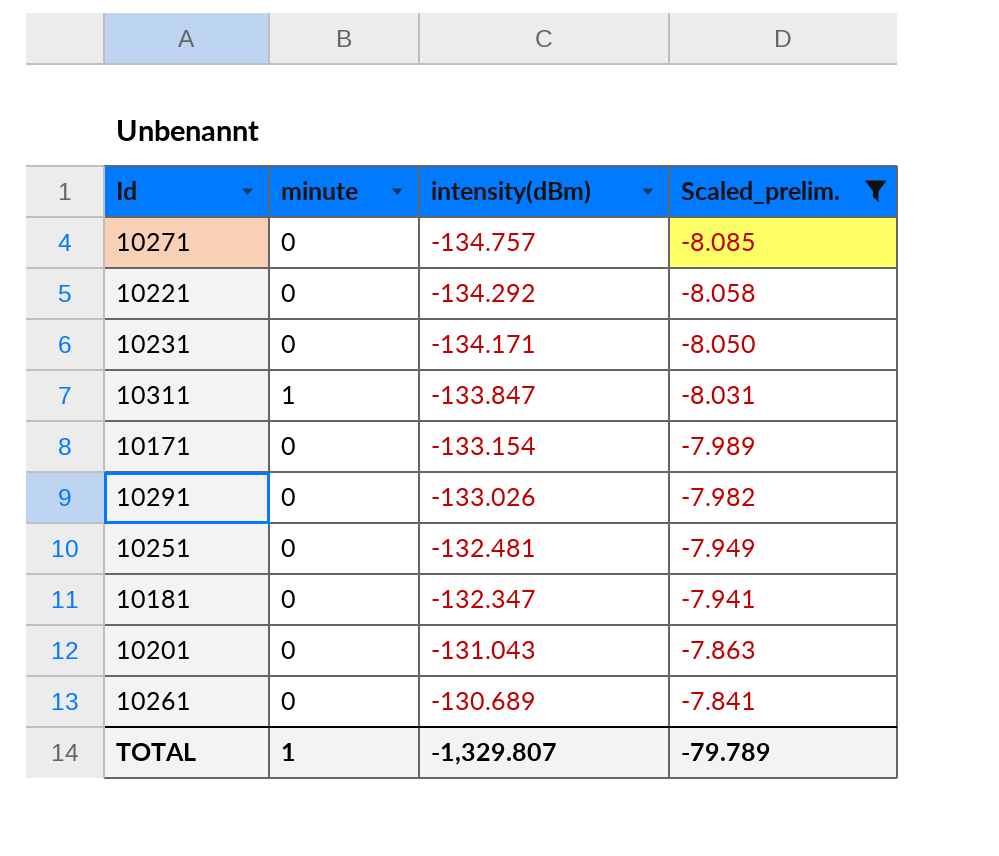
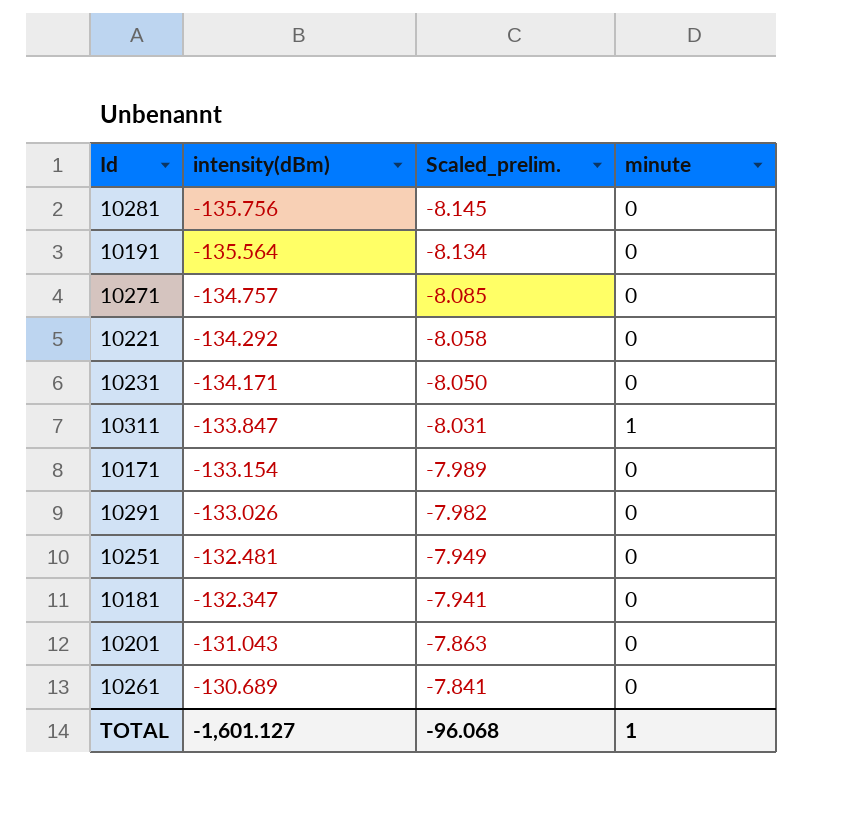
filter: Scaled_prelim. >= -8.085 -> none
column minute | position: 2 -> 4
TOTAL | intensity(dBm): -1,329.807 -> -1,601.127
TOTAL | Scaled_prelim.: -79.789 -> -96.068

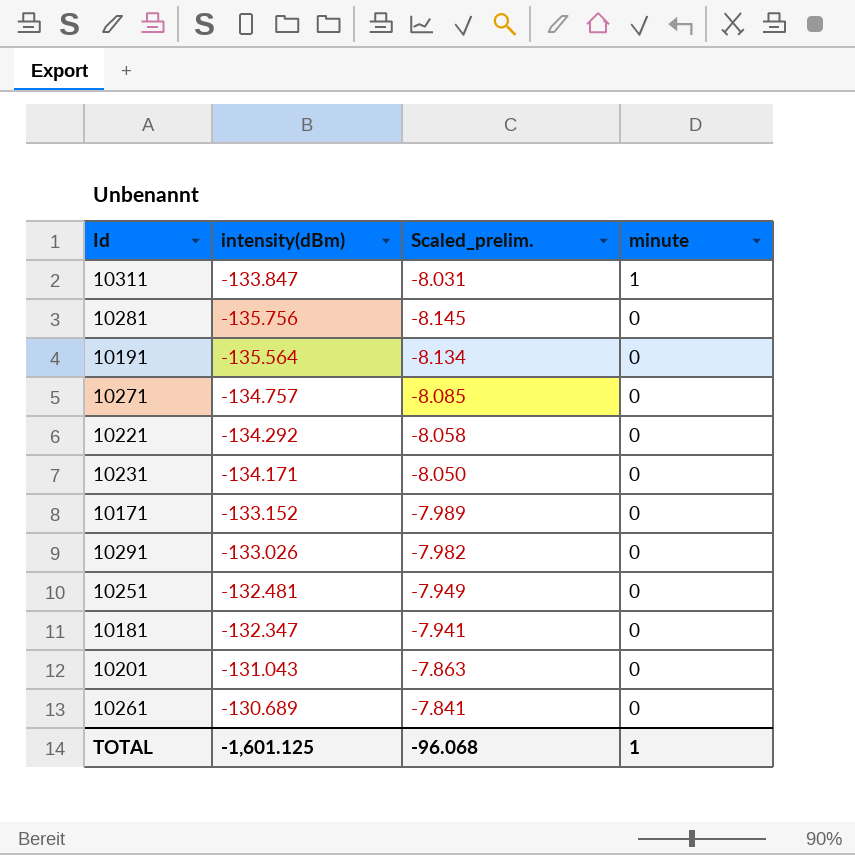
row order: intensity(dBm) ascending -> minute descending
10171 | intensity(dBm): -133.154 -> -133.152
TOTAL | intensity(dBm): -1,601.127 -> -1,601.125

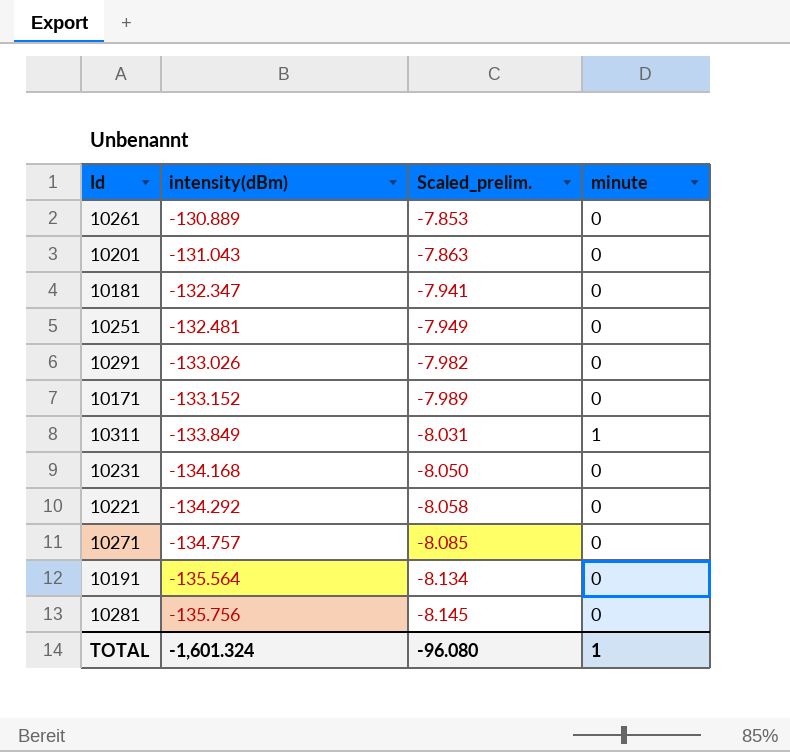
row order: minute descending -> intensity(dBm) descending
10261 | intensity(dBm): -130.689 -> -130.889
10261 | Scaled_prelim.: -7.841 -> -7.853
10311 | intensity(dBm): -133.847 -> -133.849
10231 | intensity(dBm): -134.171 -> -134.168
TOTAL | intensity(dBm): -1,601.125 -> -1,601.324
TOTAL | Scaled_prelim.: -96.068 -> -96.080

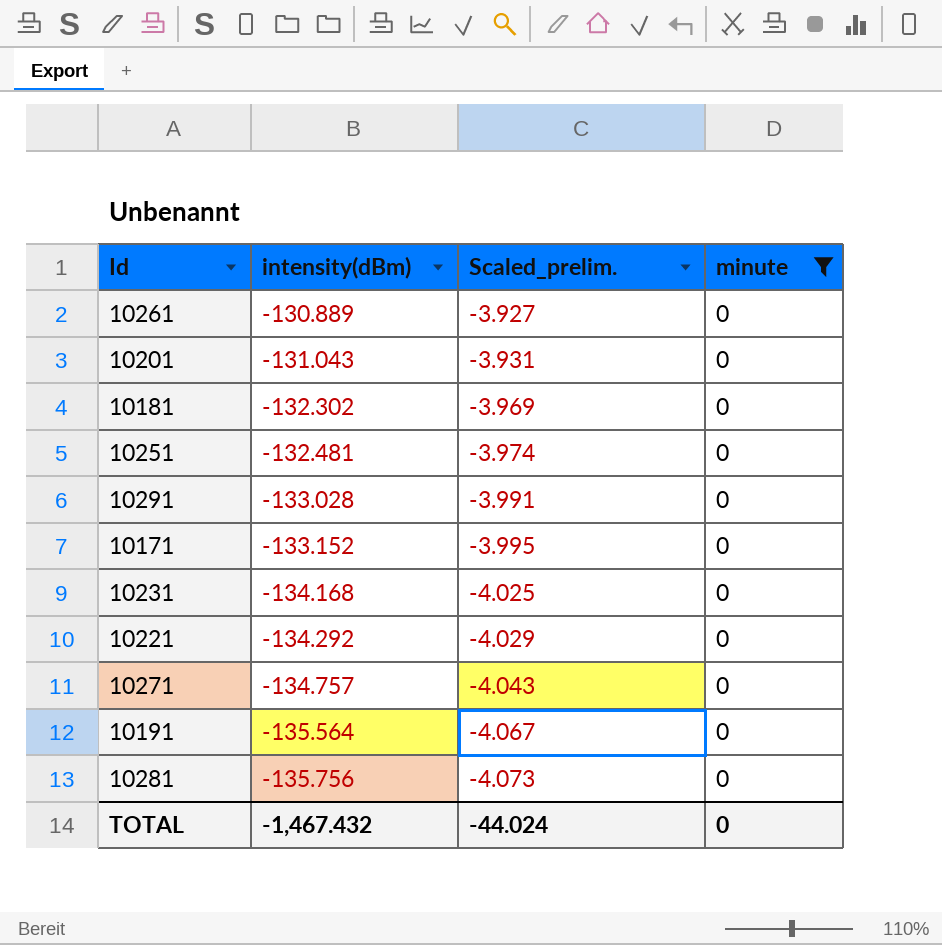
filter: none -> minute = 0
column Scaled_prelim. | formula: [intensity(dBm)] * 0.06 -> [intensity(dBm)] * 0.03
10181 | intensity(dBm): -132.347 -> -132.302
10291 | intensity(dBm): -133.026 -> -133.028
TOTAL | intensity(dBm): -1,601.324 -> -1,467.432
TOTAL | Scaled_prelim.: -96.080 -> -44.024
TOTAL | minute: 1 -> 0

